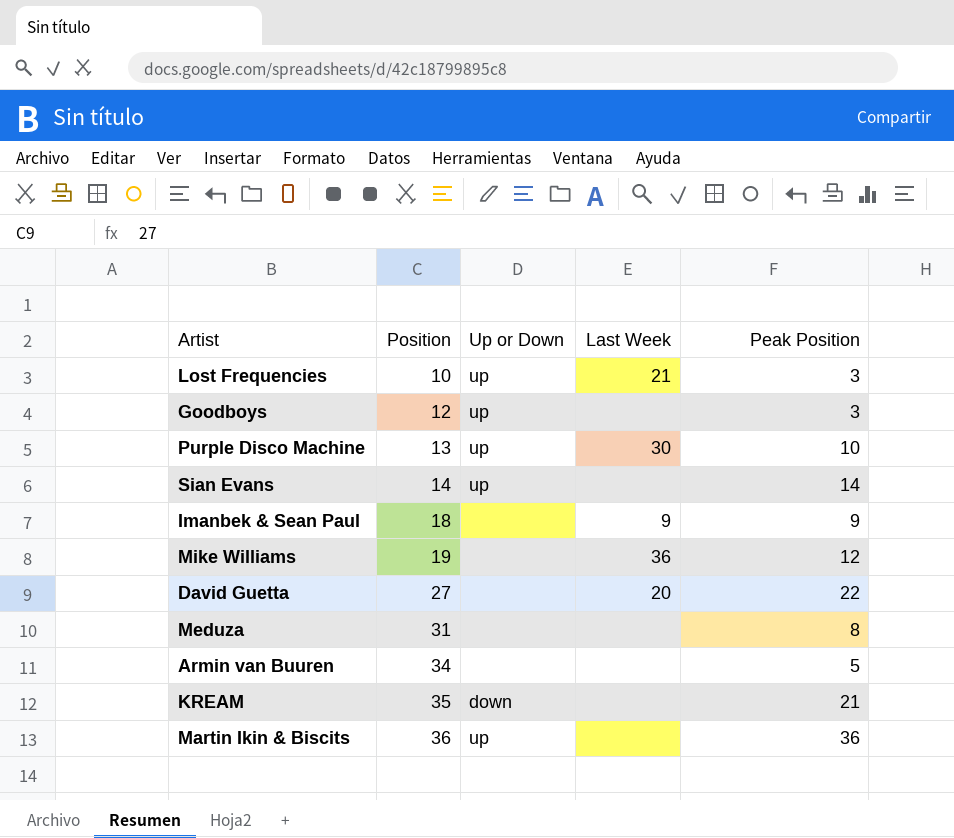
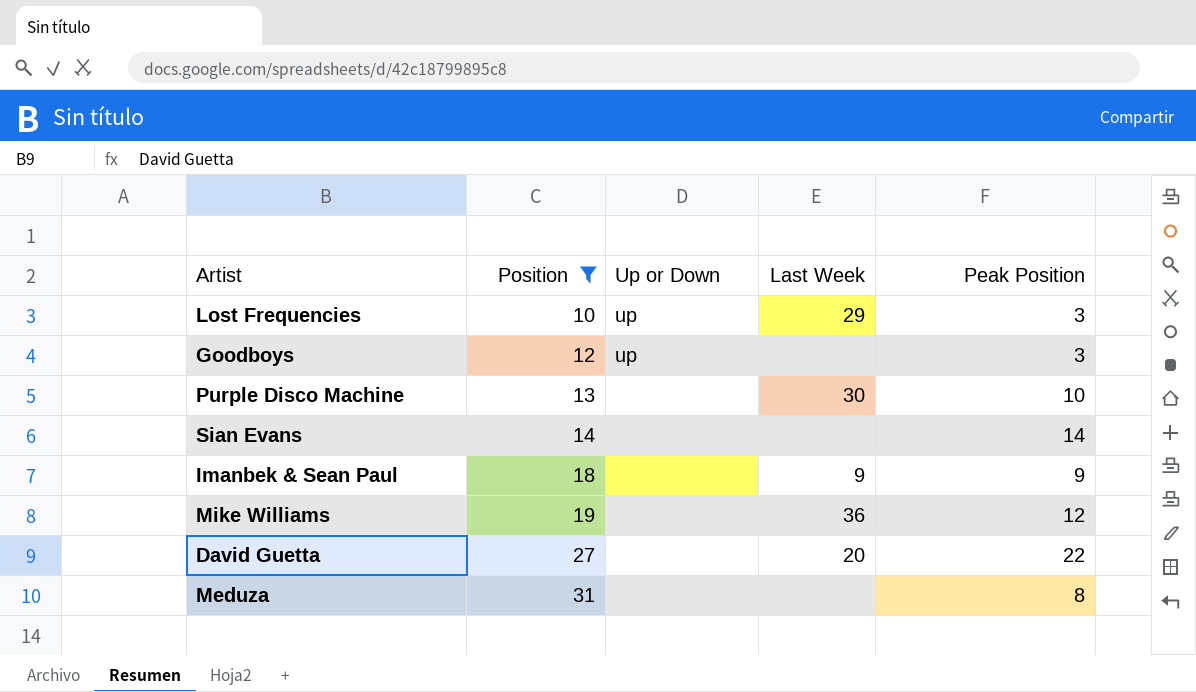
filter: none -> Position <= 31
Lost Frequencies | Last Week: 21 -> 29
Purple Disco Machine | Up or Down: up -> none
Sian Evans | Up or Down: up -> none

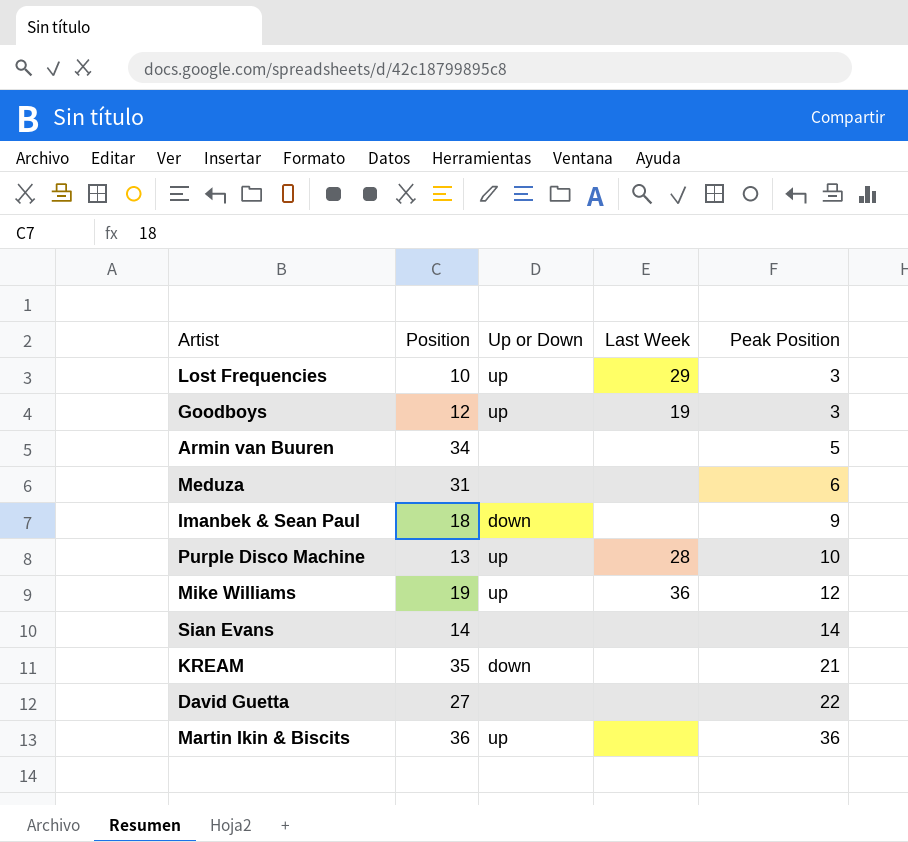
filter: Position <= 31 -> none
row order: Position ascending -> Peak Position ascending
Goodboys | Last Week: none -> 19
Meduza | Peak Position: 8 -> 6
Imanbek & Sean Paul | Up or Down: none -> down
Imanbek & Sean Paul | Last Week: 9 -> none
Purple Disco Machine | Up or Down: none -> up
Purple Disco Machine | Last Week: 30 -> 28
Mike Williams | Up or Down: none -> up
David Guetta | Last Week: 20 -> none

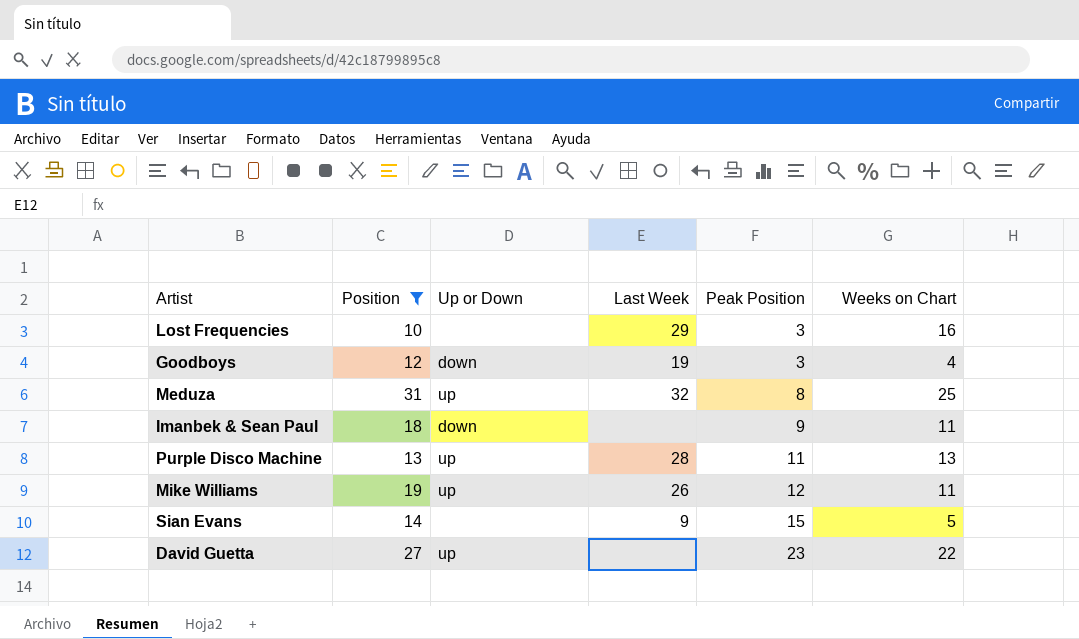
filter: none -> Position <= 31
column Weeks on Chart | position: none -> 6
Lost Frequencies | Up or Down: up -> none
Goodboys | Up or Down: up -> down
Meduza | Up or Down: none -> up
Meduza | Last Week: none -> 32
Meduza | Peak Position: 6 -> 8
Purple Disco Machine | Peak Position: 10 -> 11
Mike Williams | Last Week: 36 -> 26
Sian Evans | Last Week: none -> 9
Sian Evans | Peak Position: 14 -> 15
David Guetta | Up or Down: none -> up
David Guetta | Peak Position: 22 -> 23

